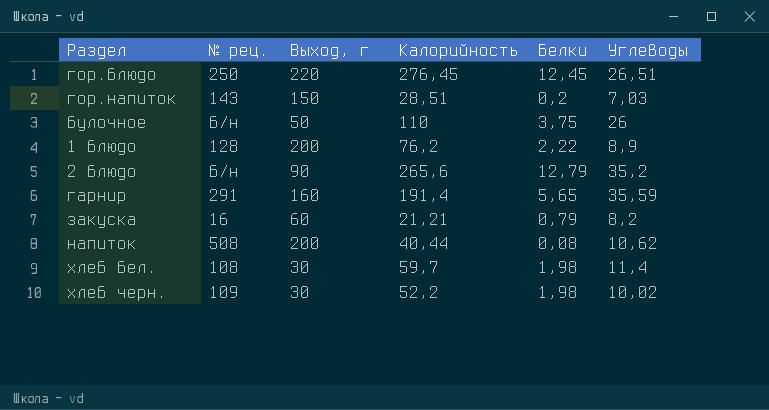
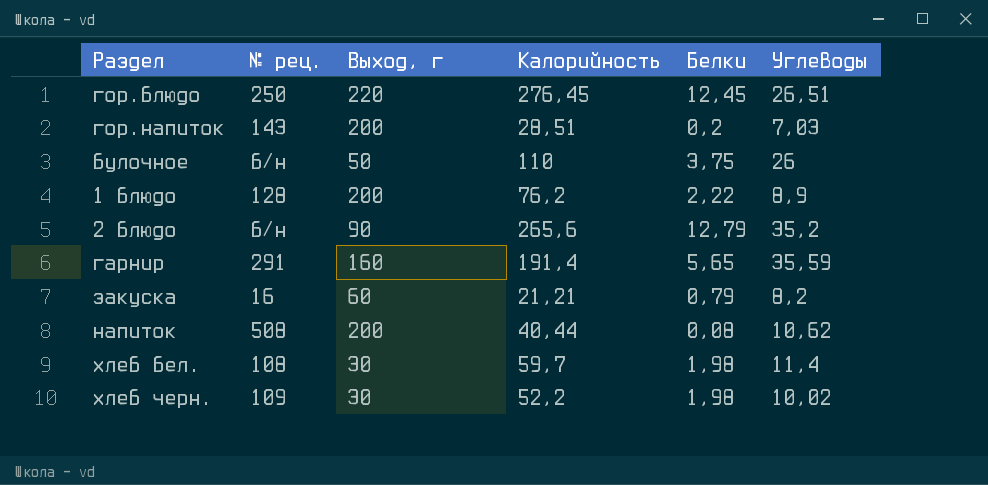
гор.напиток | Выход, г: 150 -> 200

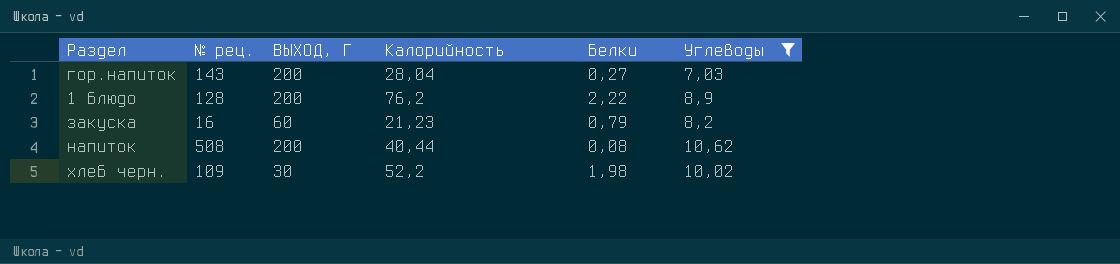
filter: none -> Углеводы <= 10,62
column name: Выход, г -> ВЫХОД, Г
гор.напиток | Калорийность: 28,51 -> 28,04
гор.напиток | Белки: 0,2 -> 0,27
закуска | Калорийность: 21,21 -> 21,23

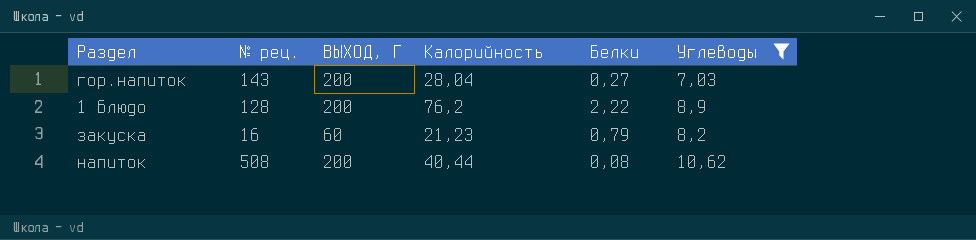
row хлеб черн.: 109 | 30 | 52,2 | 1,98 | 10,02 -> none

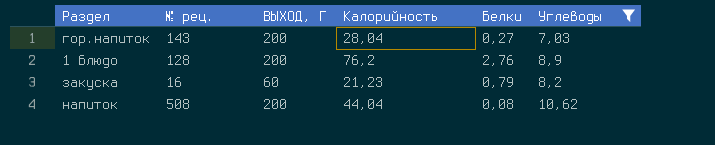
1 блюдо | Белки: 2,22 -> 2,76
напиток | Калорийность: 40,44 -> 44,04

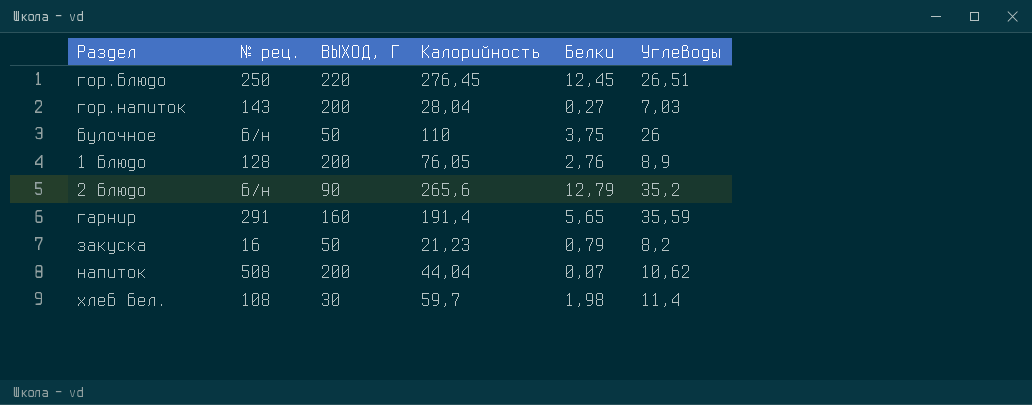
filter: Углеводы <= 10,62 -> none
1 блюдо | Калорийность: 76,2 -> 76,05
закуска | ВЫХОД, Г: 60 -> 50
напиток | Белки: 0,08 -> 0,07

